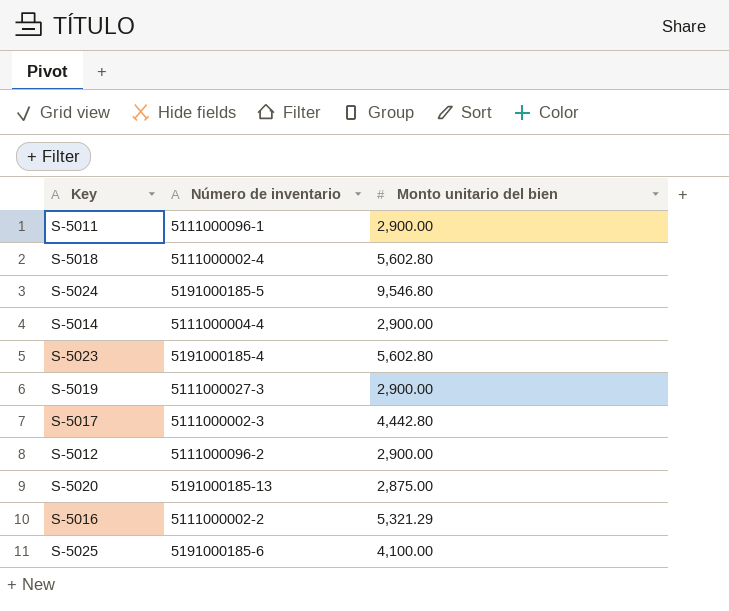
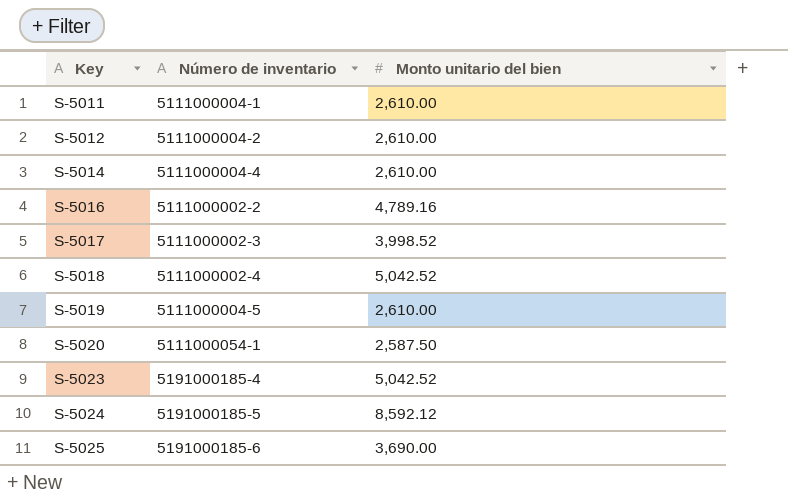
row order: none -> Key ascending
S-5011 | Número de inventario: 5111000096-1 -> 5111000004-1
S-5011 | Monto unitario del bien: 2,900.00 -> 2,610.00
S-5012 | Número de inventario: 5111000096-2 -> 5111000004-2
S-5012 | Monto unitario del bien: 2,900.00 -> 2,610.00
S-5014 | Monto unitario del bien: 2,900.00 -> 2,610.00
S-5016 | Monto unitario del bien: 5,321.29 -> 4,789.16
S-5017 | Monto unitario del bien: 4,442.80 -> 3,998.52
S-5018 | Monto unitario del bien: 5,602.80 -> 5,042.52
S-5019 | Número de inventario: 5111000027-3 -> 5111000004-5
S-5019 | Monto unitario del bien: 2,900.00 -> 2,610.00
S-5020 | Número de inventario: 5191000185-13 -> 5111000054-1
S-5020 | Monto unitario del bien: 2,875.00 -> 2,587.50
S-5023 | Monto unitario del bien: 5,602.80 -> 5,042.52
S-5024 | Monto unitario del bien: 9,546.80 -> 8,592.12
S-5025 | Monto unitario del bien: 4,100.00 -> 3,690.00

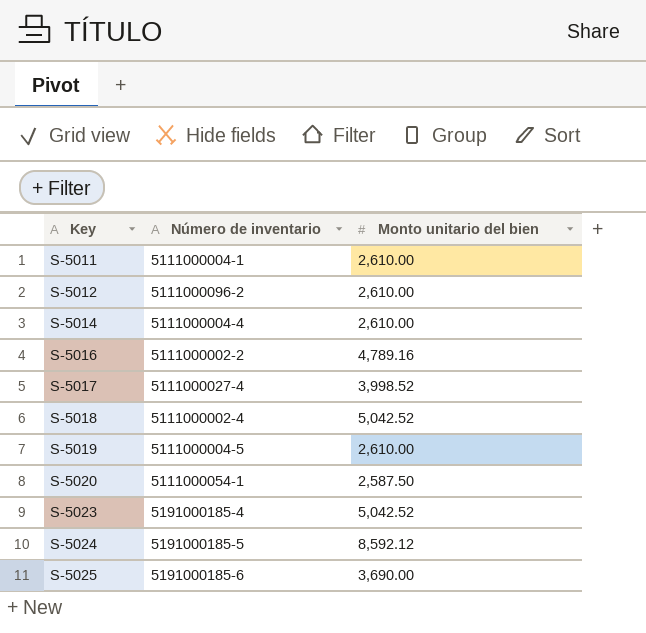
S-5012 | Número de inventario: 5111000004-2 -> 5111000096-2
S-5017 | Número de inventario: 5111000002-3 -> 5111000027-4

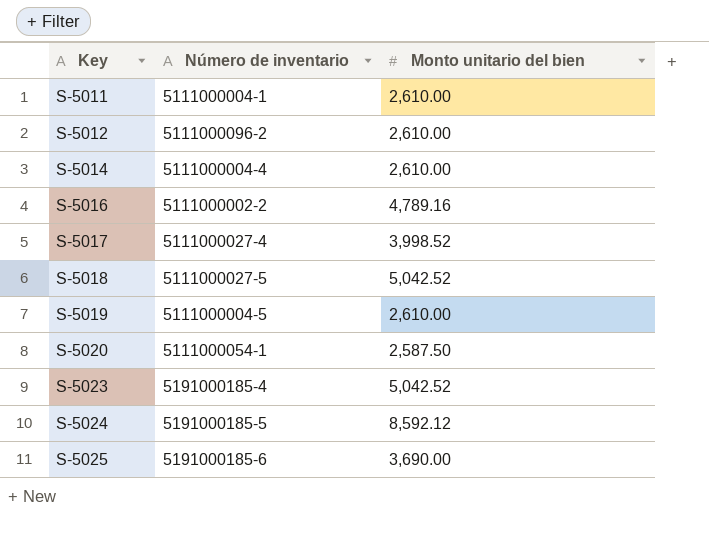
S-5018 | Número de inventario: 5111000002-4 -> 5111000027-5

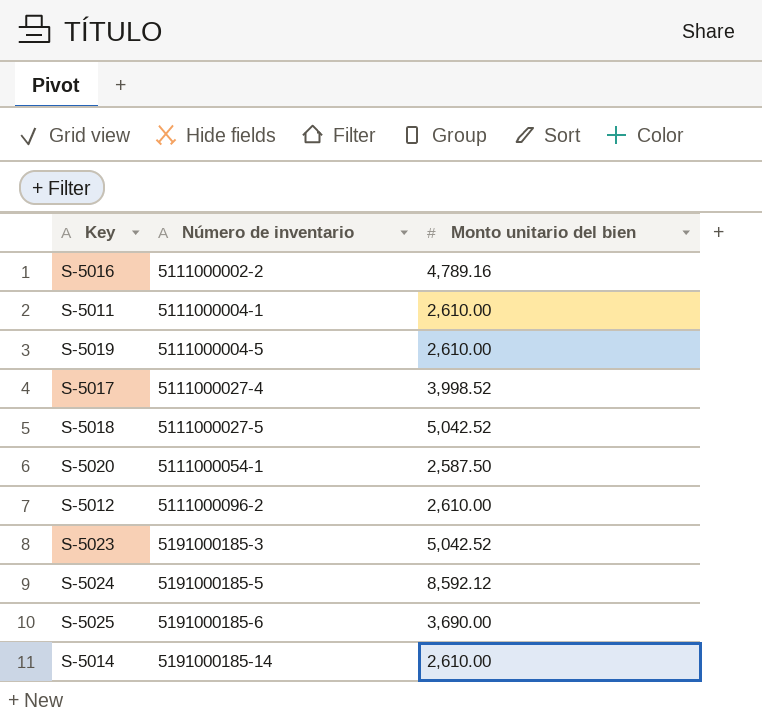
row order: Key ascending -> Número de inventario ascending
S-5023 | Número de inventario: 5191000185-4 -> 5191000185-3
S-5014 | Número de inventario: 5111000004-4 -> 5191000185-14

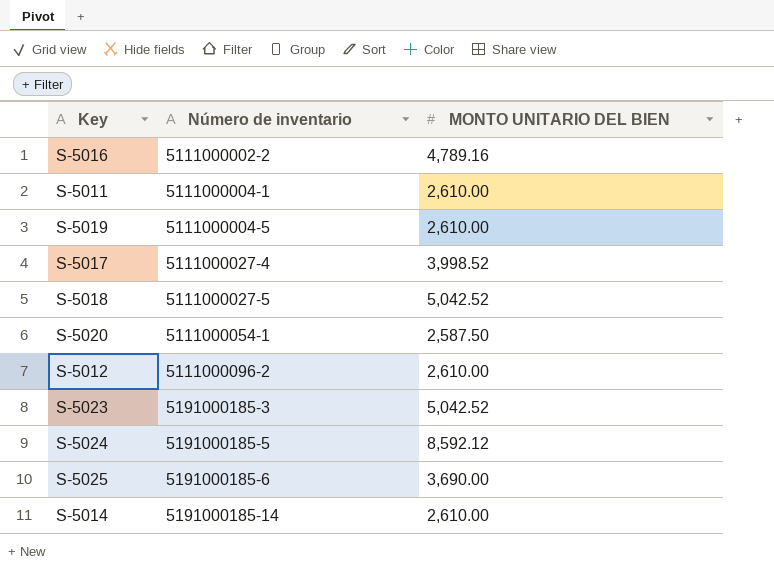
column name: Monto unitario del bien -> MONTO UNITARIO DEL BIEN

